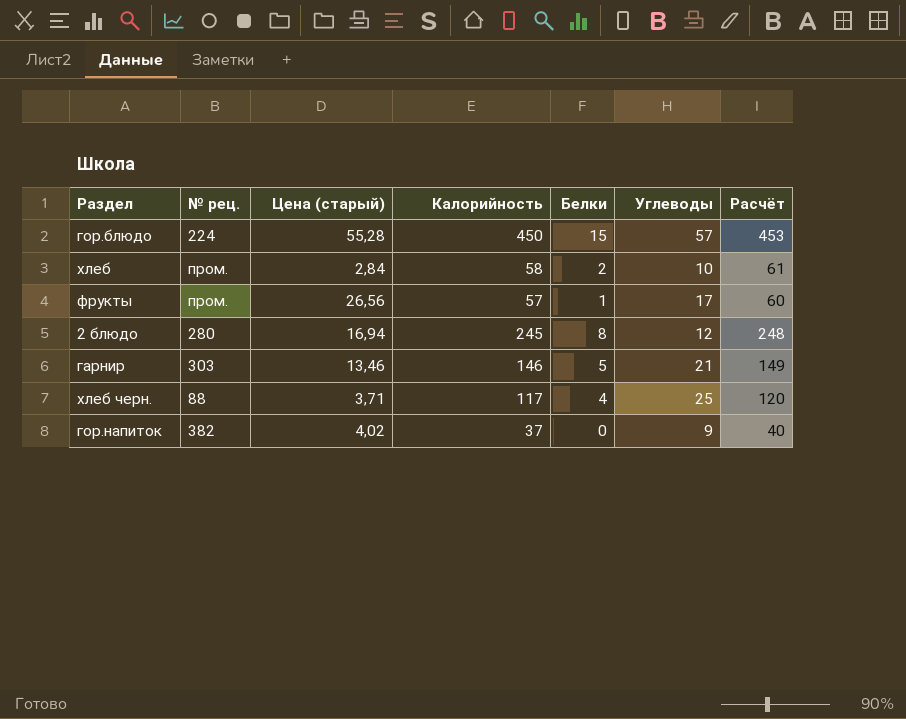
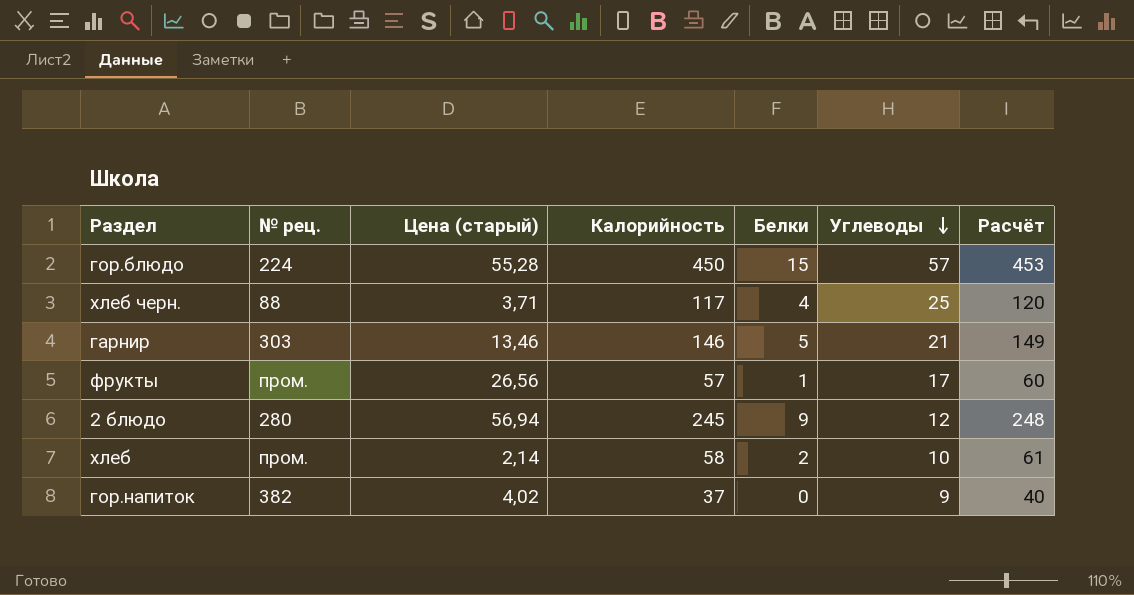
row order: none -> Углеводы descending
2 блюдо | Цена (старый): 16,94 -> 56,94
2 блюдо | Белки: 8 -> 9
хлеб | Цена (старый): 2,84 -> 2,14

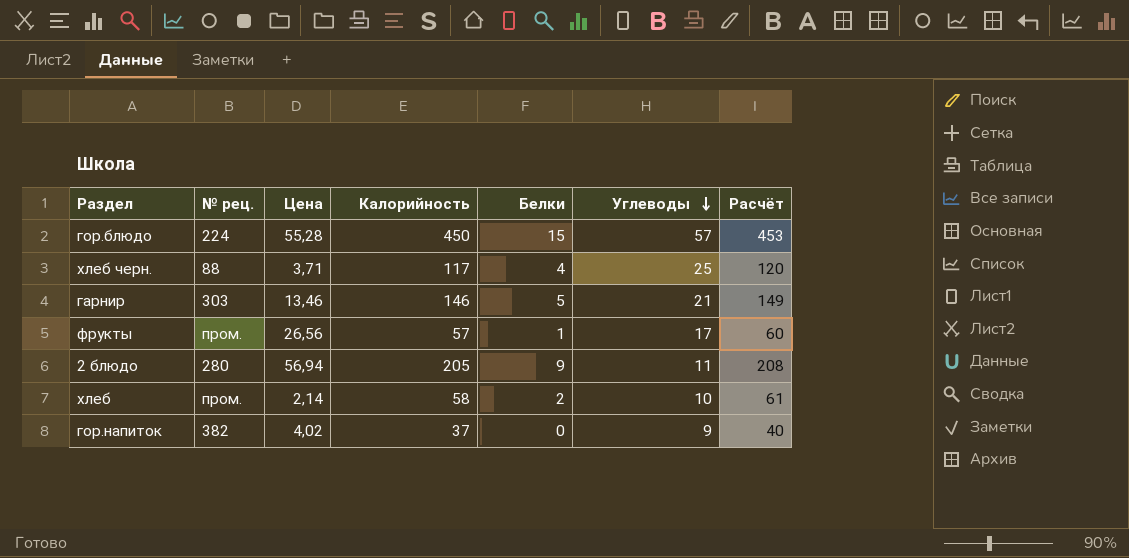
column name: Цена (старый) -> Цена
2 блюдо | Калорийность: 245 -> 205
2 блюдо | Углеводы: 12 -> 11
2 блюдо | Расчёт: 248 -> 208

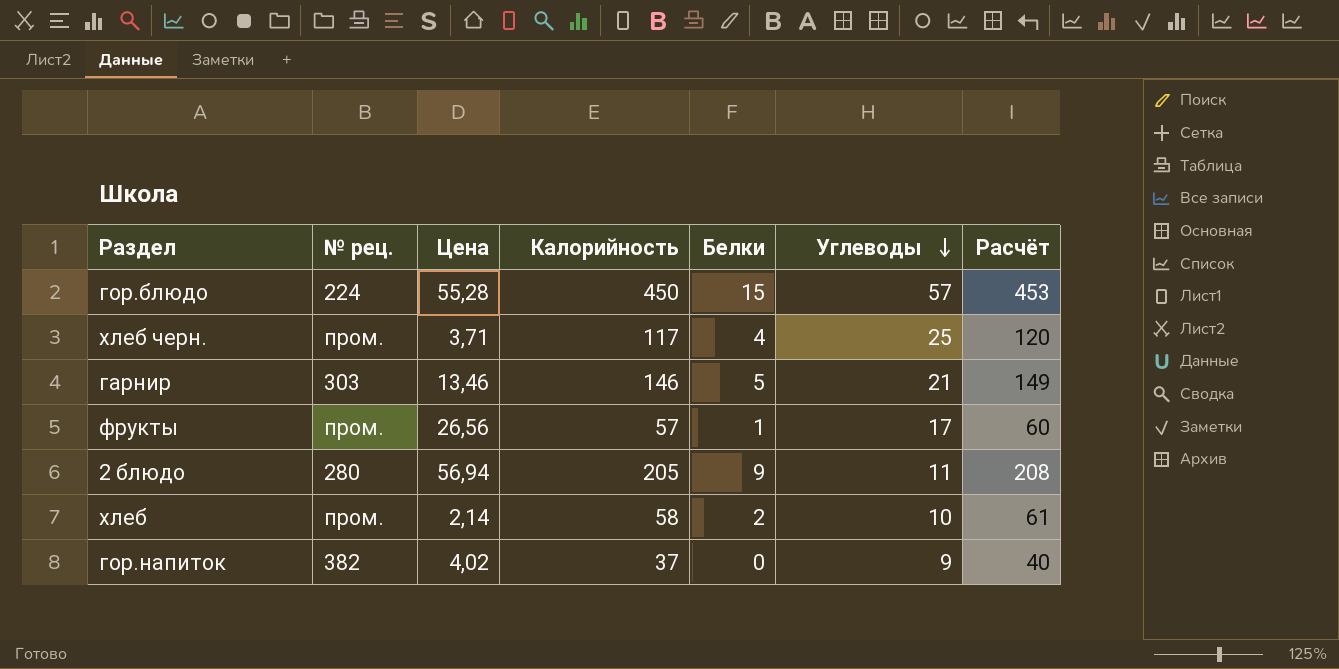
хлеб черн. | № рец.: 88 -> пром.

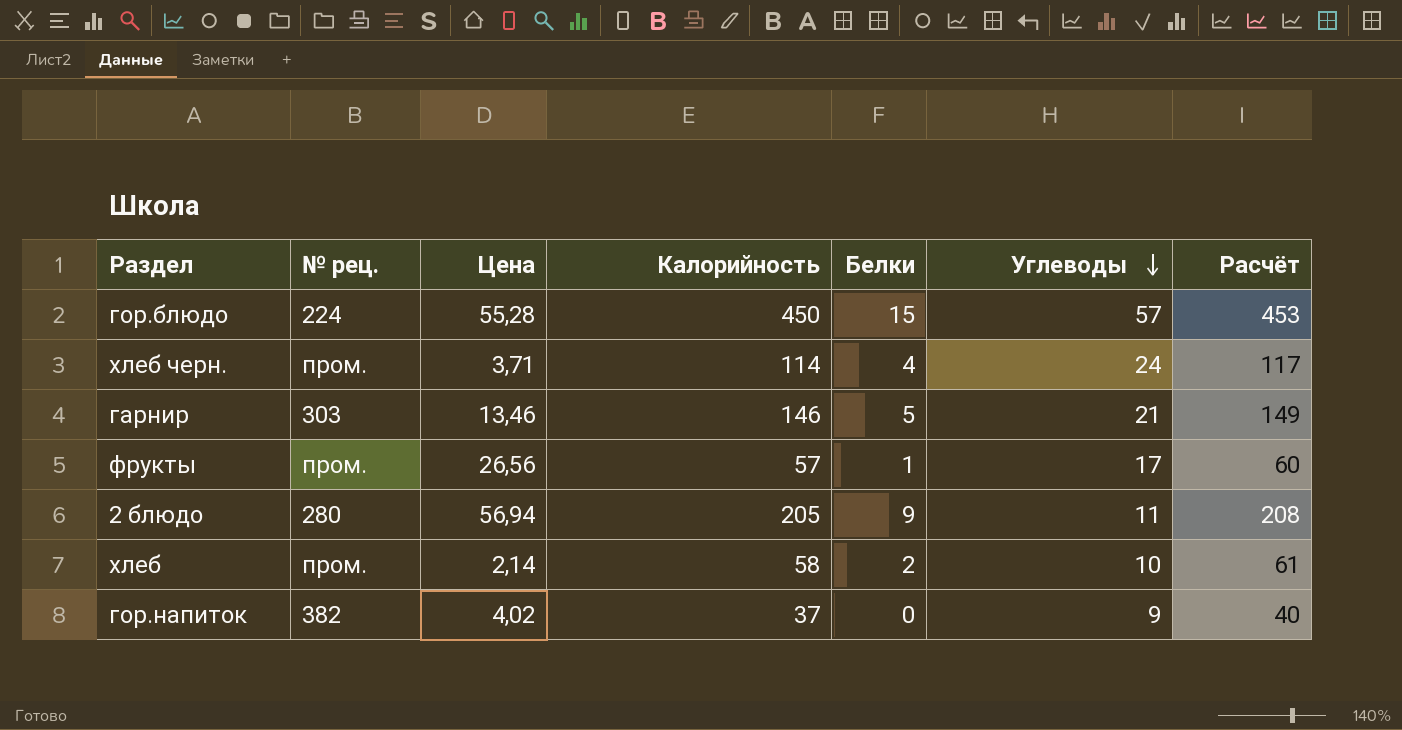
хлеб черн. | Калорийность: 117 -> 114
хлеб черн. | Углеводы: 25 -> 24
хлеб черн. | Расчёт: 120 -> 117

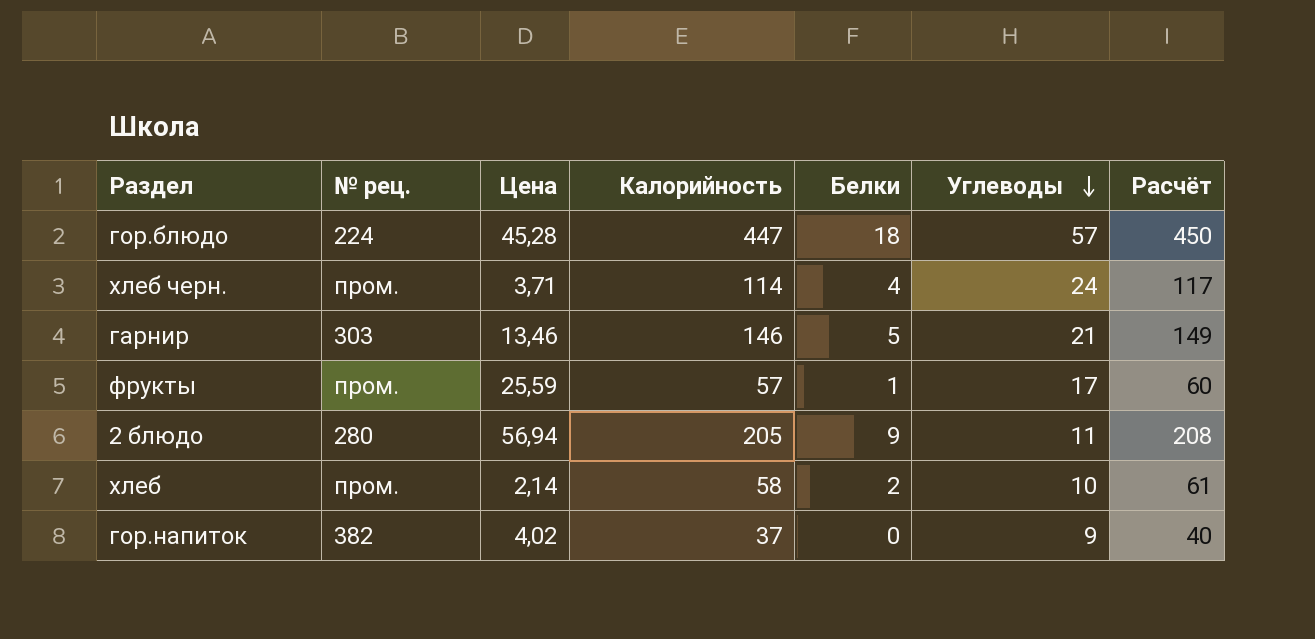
гор.блюдо | Цена: 55,28 -> 45,28
гор.блюдо | Калорийность: 450 -> 447
гор.блюдо | Белки: 15 -> 18
гор.блюдо | Расчёт: 453 -> 450
фрукты | Цена: 26,56 -> 25,59

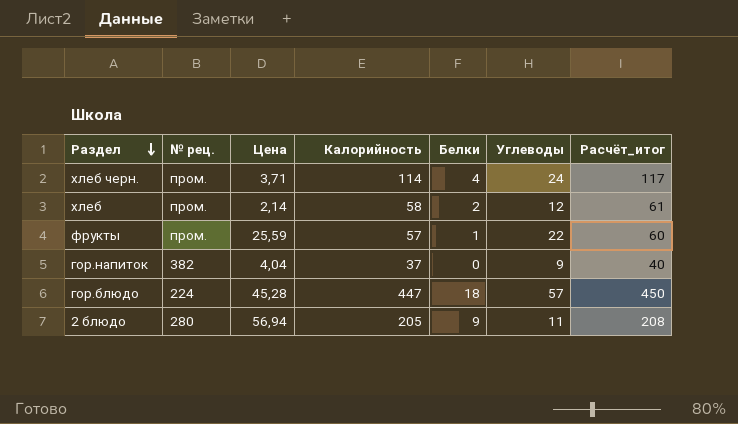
row order: Углеводы descending -> Раздел descending
column name: Расчёт -> Расчёт_итог
row гарнир: 303 | 13,46 | 146 | 5 | 21 | 149 -> none
хлеб | Углеводы: 10 -> 12
фрукты | Углеводы: 17 -> 22
гор.напиток | Цена: 4,02 -> 4,04

